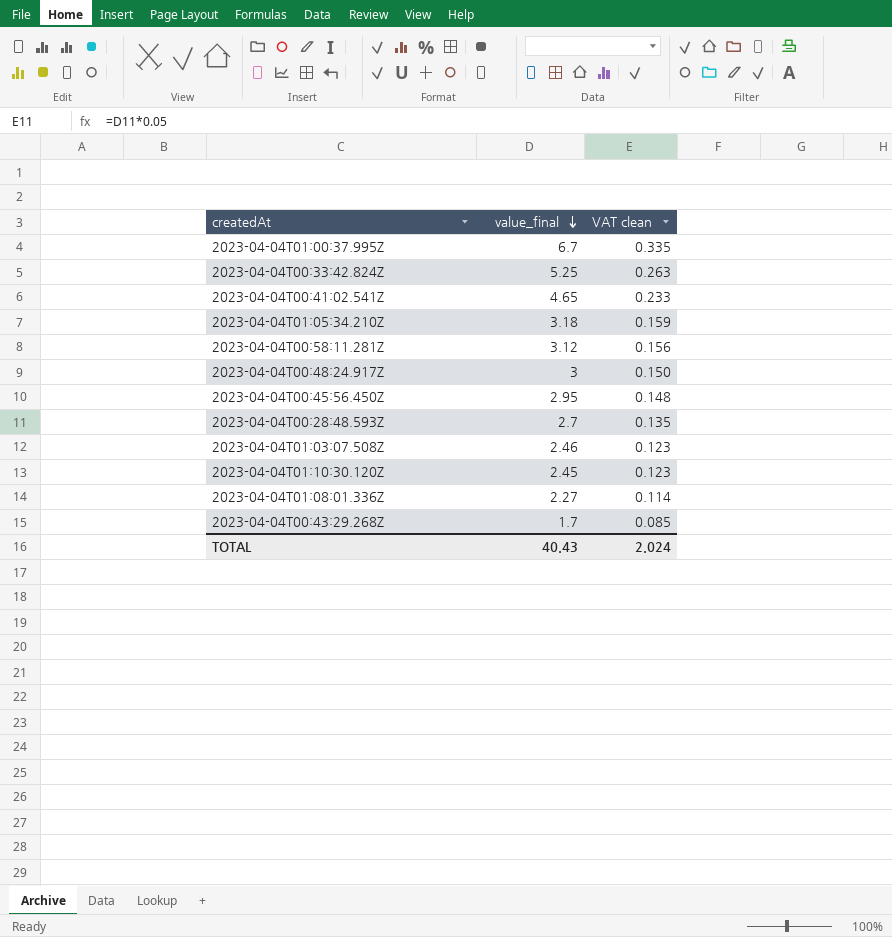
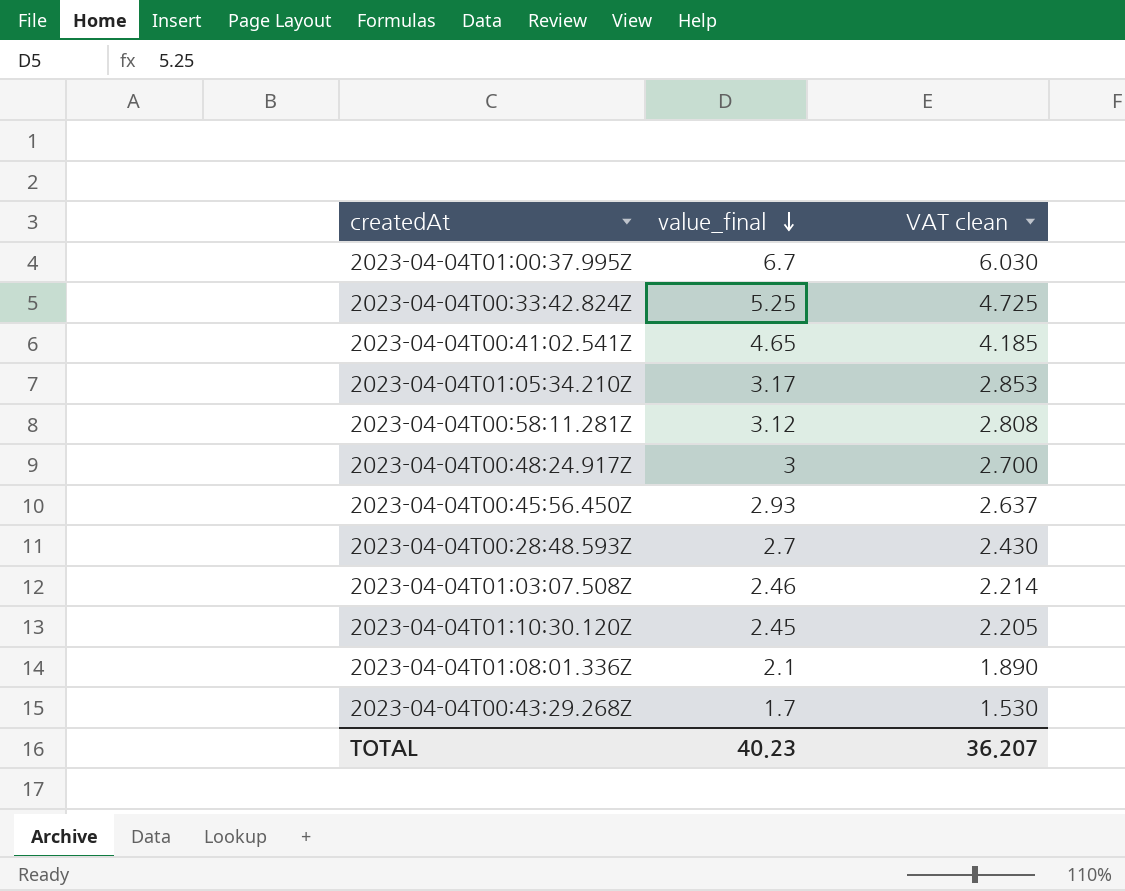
column VAT clean | formula: [value_final] * 0.05 -> [value_final] * 0.9
2023-04-04T01:05:34.210Z | value_final: 3.18 -> 3.17
2023-04-04T00:45:56.450Z | value_final: 2.95 -> 2.93
2023-04-04T01:08:01.336Z | value_final: 2.27 -> 2.1
TOTAL | value_final: 40.43 -> 40.23
TOTAL | VAT clean: 2.024 -> 36.207

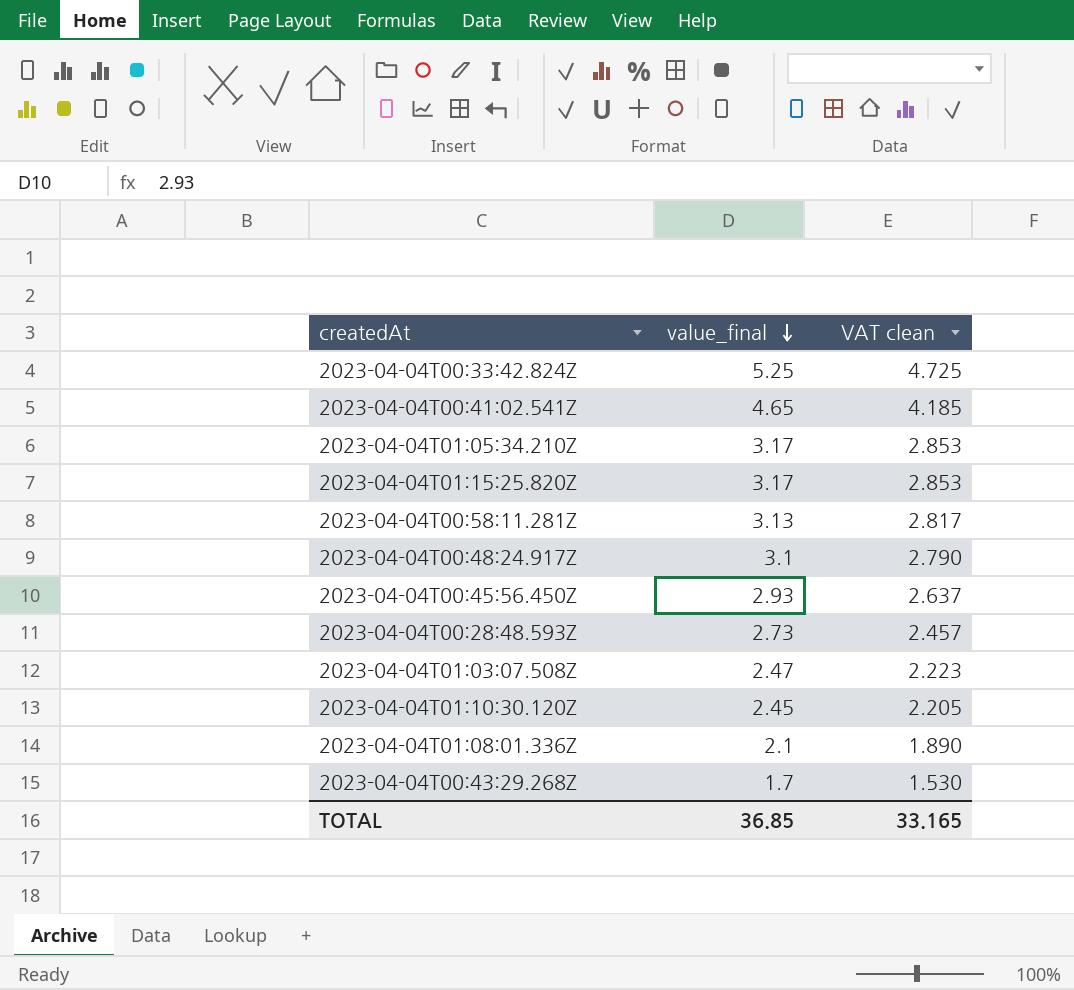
row 2023-04-04T01:00:37.995Z: 6.7 | 6.030 -> none
row 2023-04-04T01:15:25.820Z: none -> 3.17 | 2.853
2023-04-04T00:58:11.281Z | value_final: 3.12 -> 3.13
2023-04-04T00:58:11.281Z | VAT clean: 2.808 -> 2.817
2023-04-04T00:48:24.917Z | value_final: 3 -> 3.1
2023-04-04T00:48:24.917Z | VAT clean: 2.700 -> 2.790
2023-04-04T00:28:48.593Z | value_final: 2.7 -> 2.73
2023-04-04T00:28:48.593Z | VAT clean: 2.430 -> 2.457
2023-04-04T01:03:07.508Z | value_final: 2.46 -> 2.47
2023-04-04T01:03:07.508Z | VAT clean: 2.214 -> 2.223
TOTAL | value_final: 40.23 -> 36.85
TOTAL | VAT clean: 36.207 -> 33.165

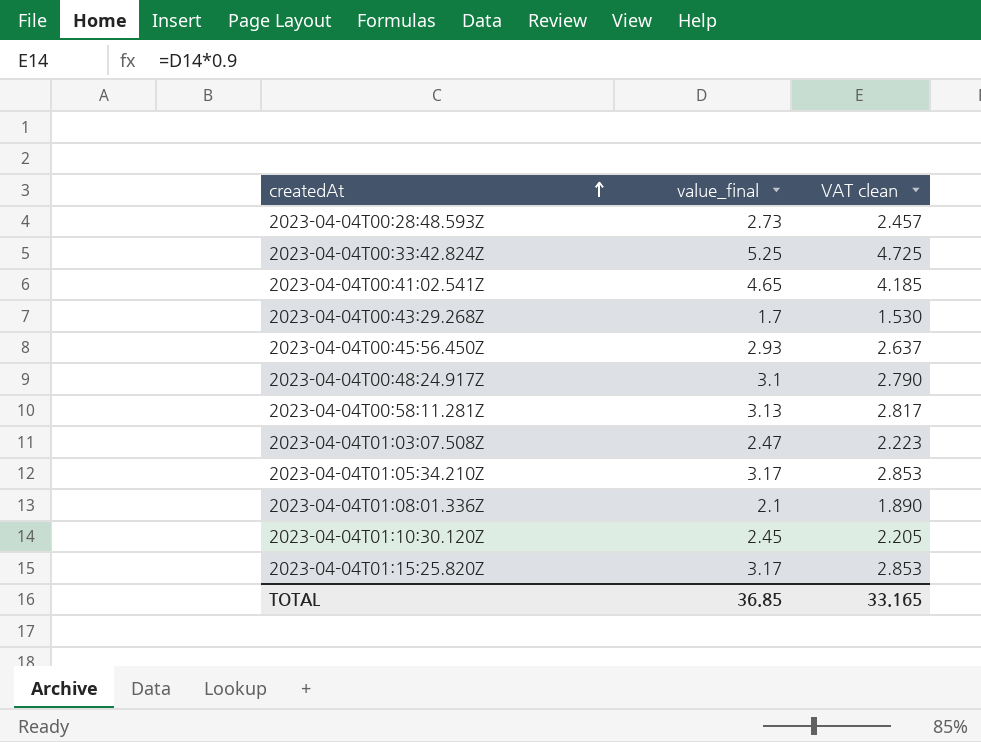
row order: value_final descending -> createdAt ascending

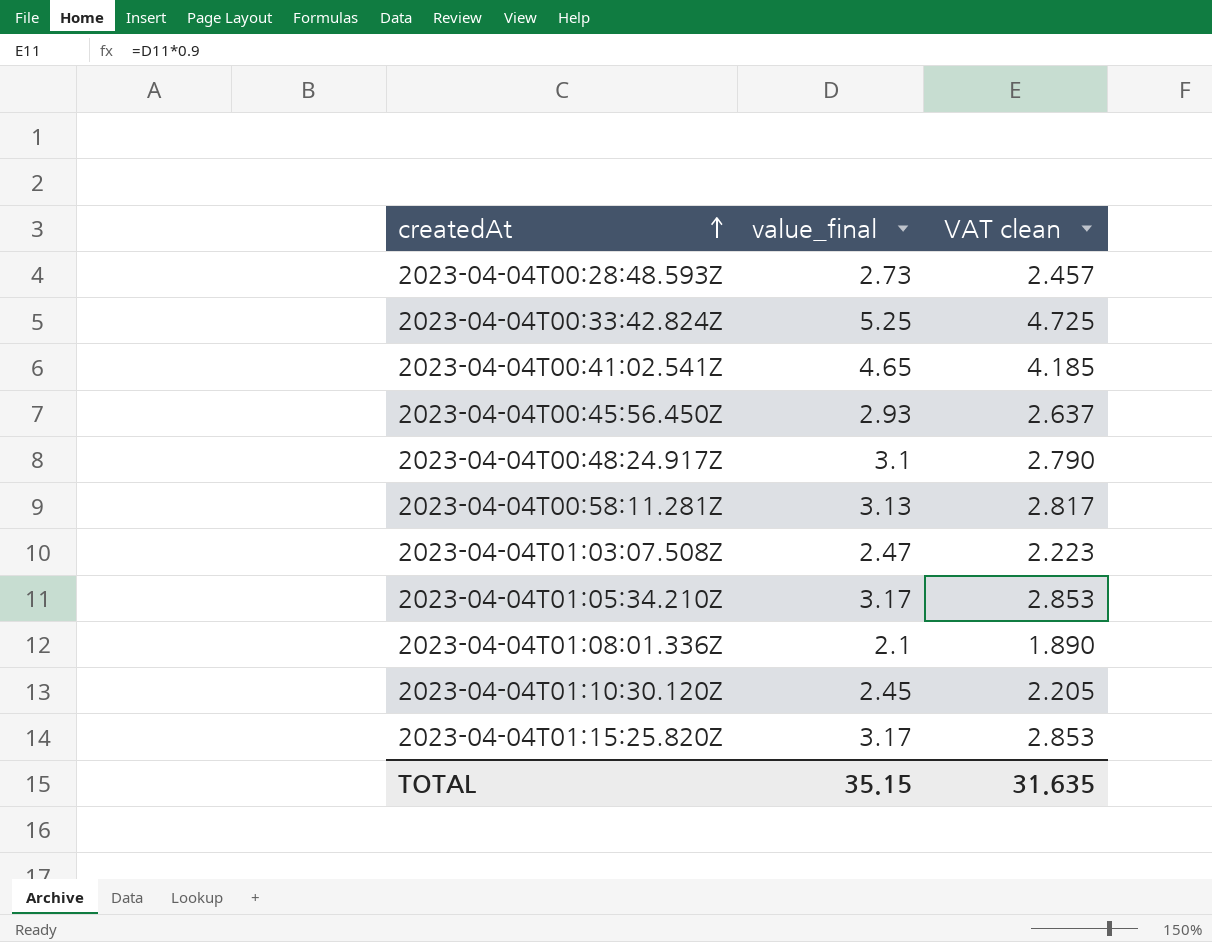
row 2023-04-04T00:43:29.268Z: 1.7 | 1.530 -> none
TOTAL | value_final: 36.85 -> 35.15
TOTAL | VAT clean: 33.165 -> 31.635

